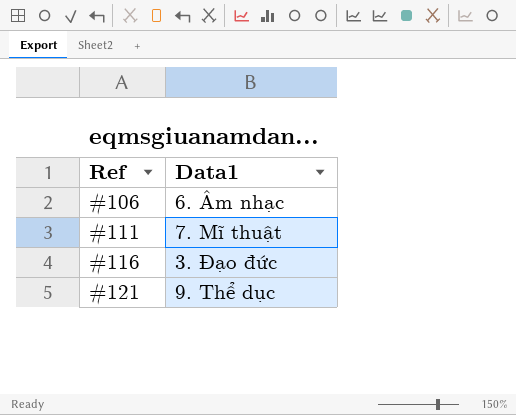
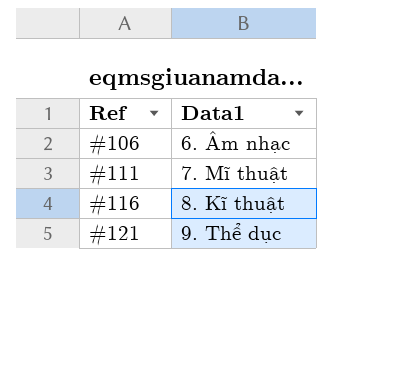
#116 | Data1: 3. Đạo đức -> 8. Kĩ thuật

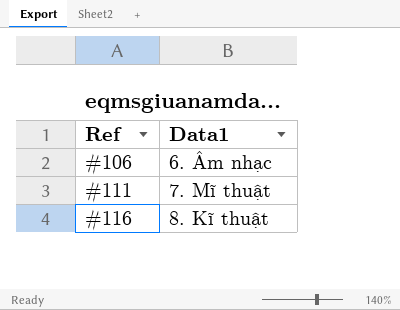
row #121: 9. Thể dục -> none

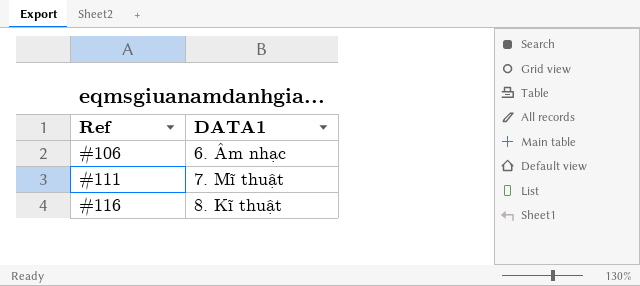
column name: Data1 -> DATA1

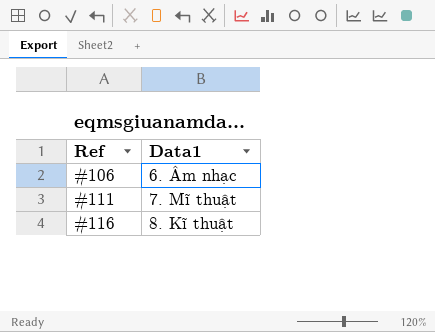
column name: DATA1 -> Data1

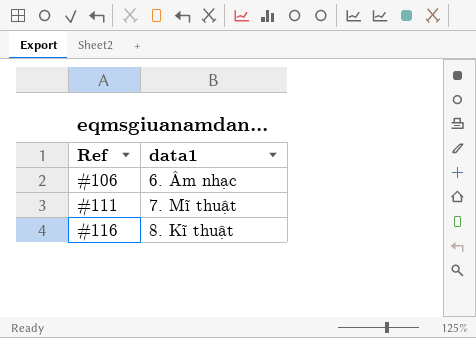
column name: Data1 -> data1

